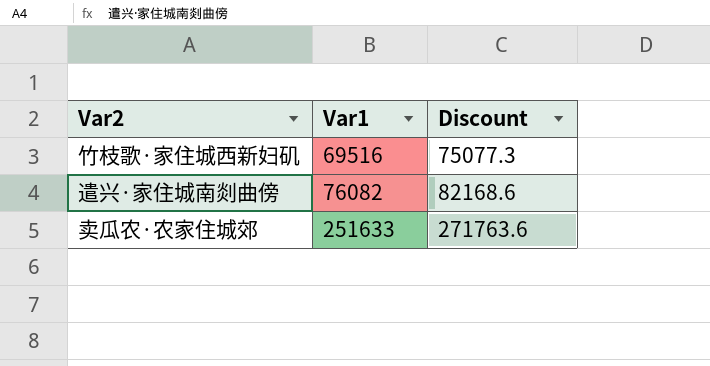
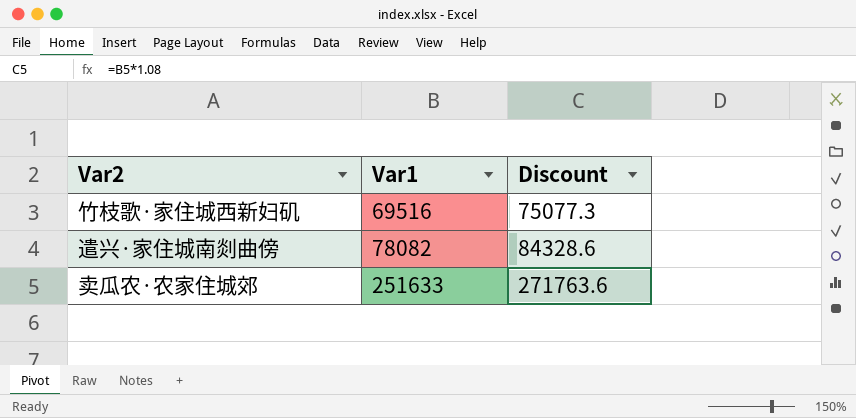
遣兴·家住城南剡曲傍 | Var1: 76082 -> 78082
遣兴·家住城南剡曲傍 | Discount: 82168.6 -> 84328.6

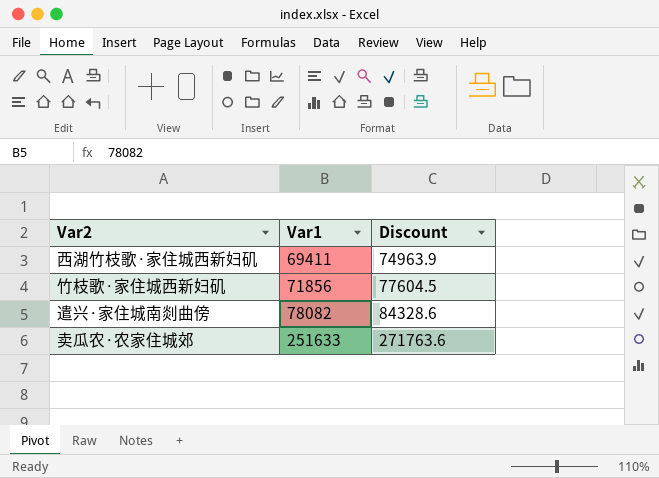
row 西湖竹枝歌·家住城西新妇矶: none -> 69411 | 74963.9
竹枝歌·家住城西新妇矶 | Var1: 69516 -> 71856
竹枝歌·家住城西新妇矶 | Discount: 75077.3 -> 77604.5

